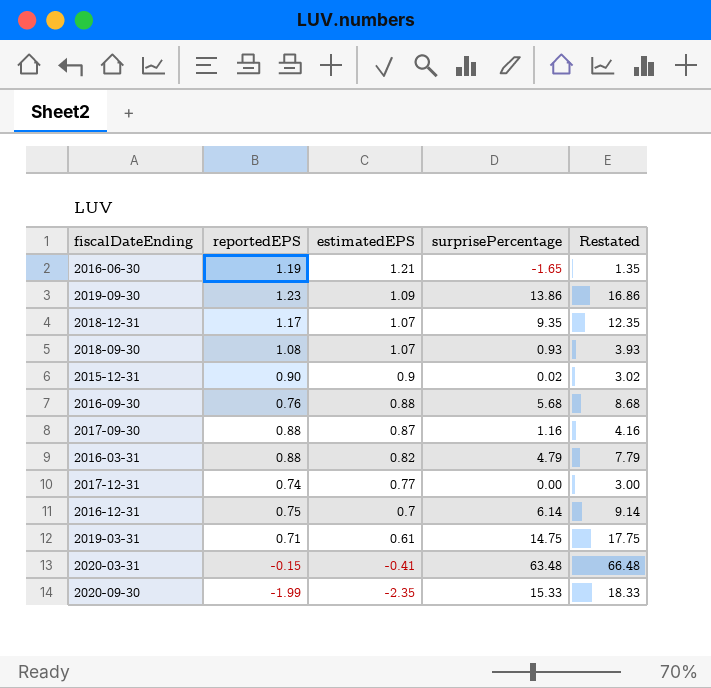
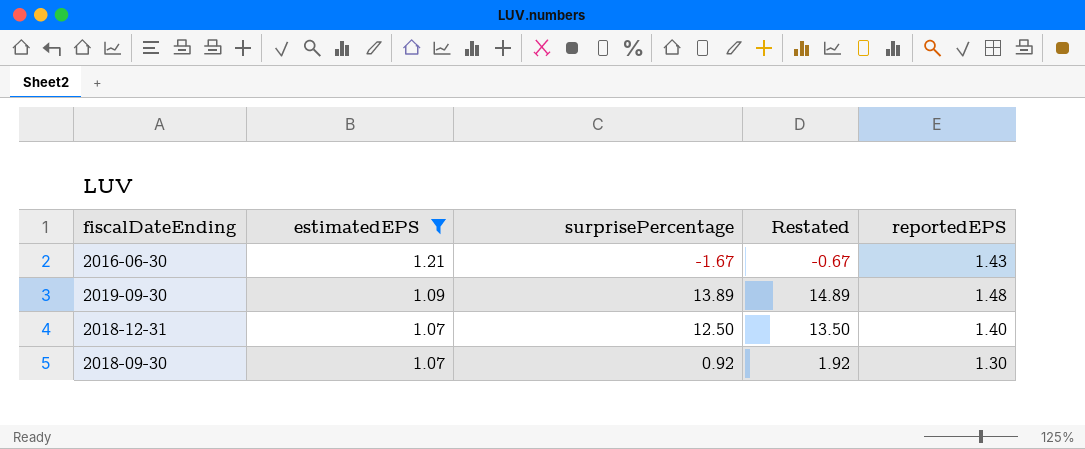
filter: none -> estimatedEPS >= 1.07
column Restated | formula: [surprisePercentage] + 3 -> [surprisePercentage] + 1
column reportedEPS | position: 2 -> 5
2016-06-30 | surprisePercentage: -1.65 -> -1.67
2016-06-30 | reportedEPS: 1.19 -> 1.43
2019-09-30 | surprisePercentage: 13.86 -> 13.89
2019-09-30 | reportedEPS: 1.23 -> 1.48
2018-12-31 | surprisePercentage: 9.35 -> 12.50
2018-12-31 | reportedEPS: 1.17 -> 1.40
2018-09-30 | surprisePercentage: 0.93 -> 0.92
2018-09-30 | reportedEPS: 1.08 -> 1.30

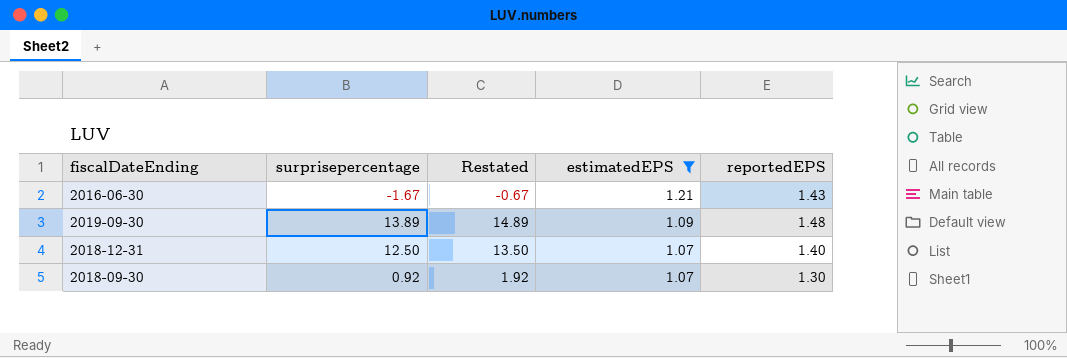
column name: surprisePercentage -> surprisepercentage
column estimatedEPS | position: 2 -> 4

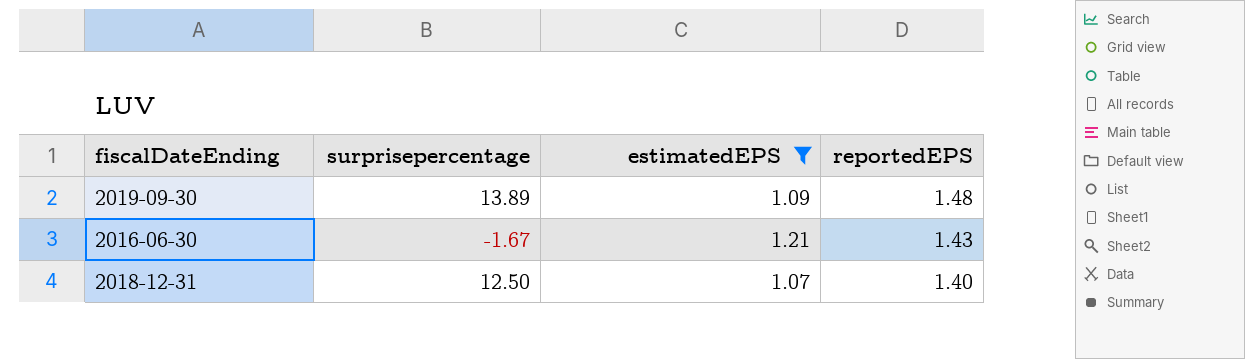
row order: estimatedEPS descending -> reportedEPS descending
column Restated | formula: [surprisepercentage] + 1 -> none
row 2018-09-30: 0.92 | 1.92 | 1.07 | 1.30 -> none

